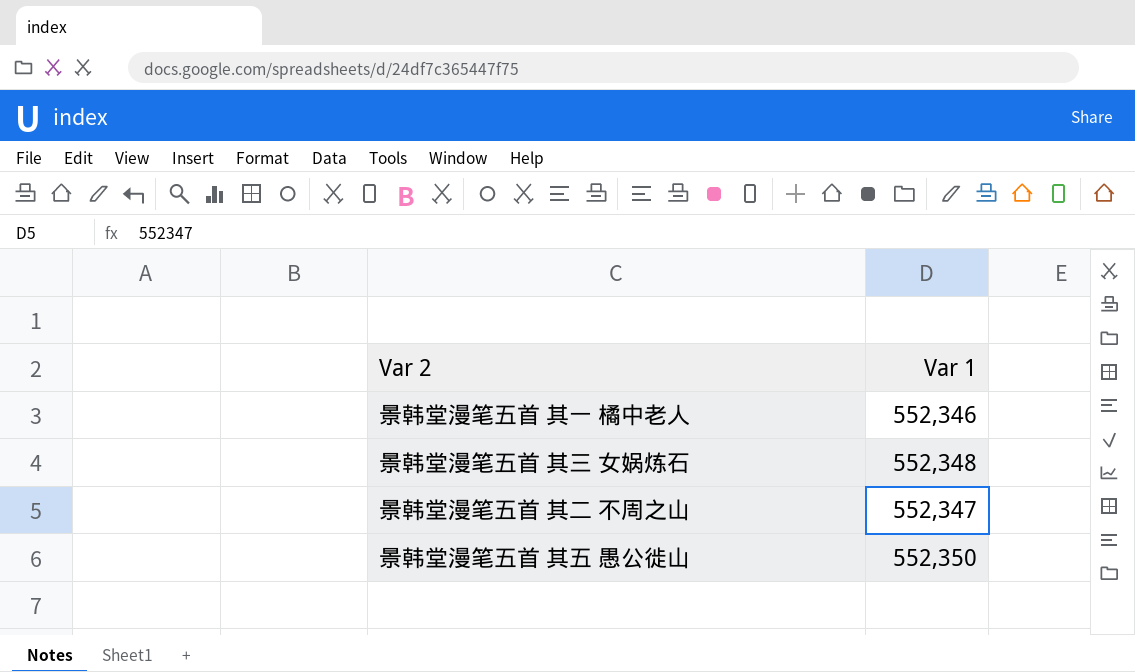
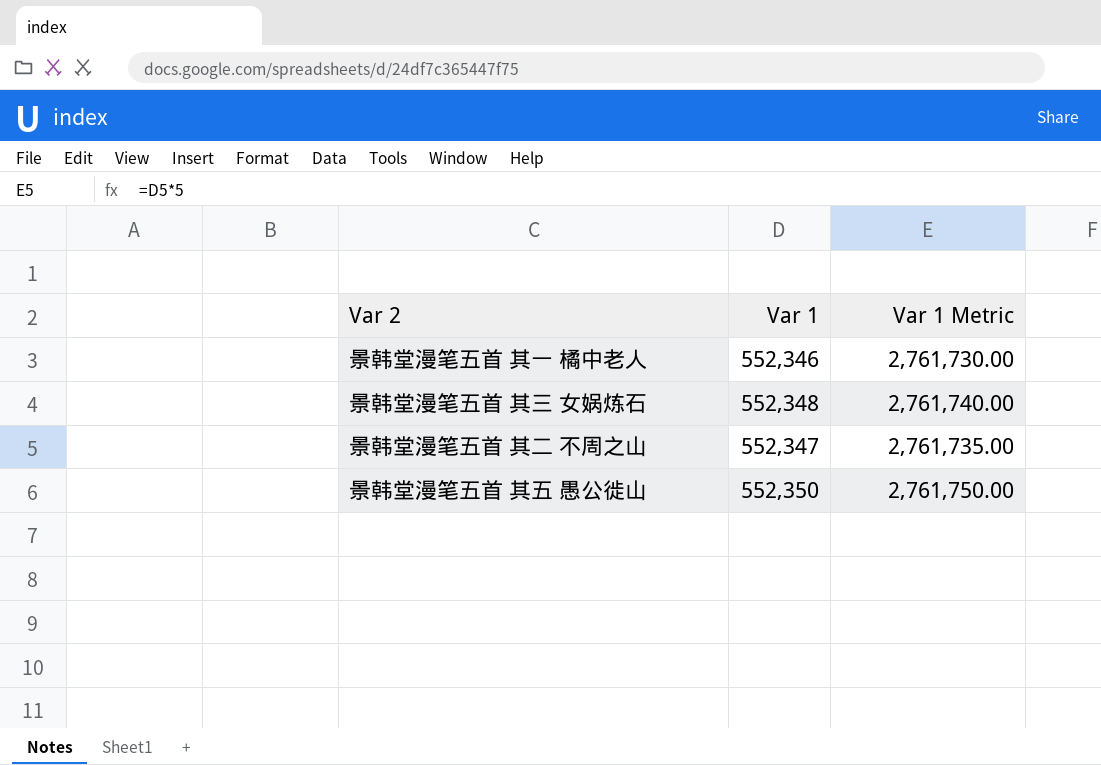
column Var 1 Metric | formula: none -> [Var 1] * 5

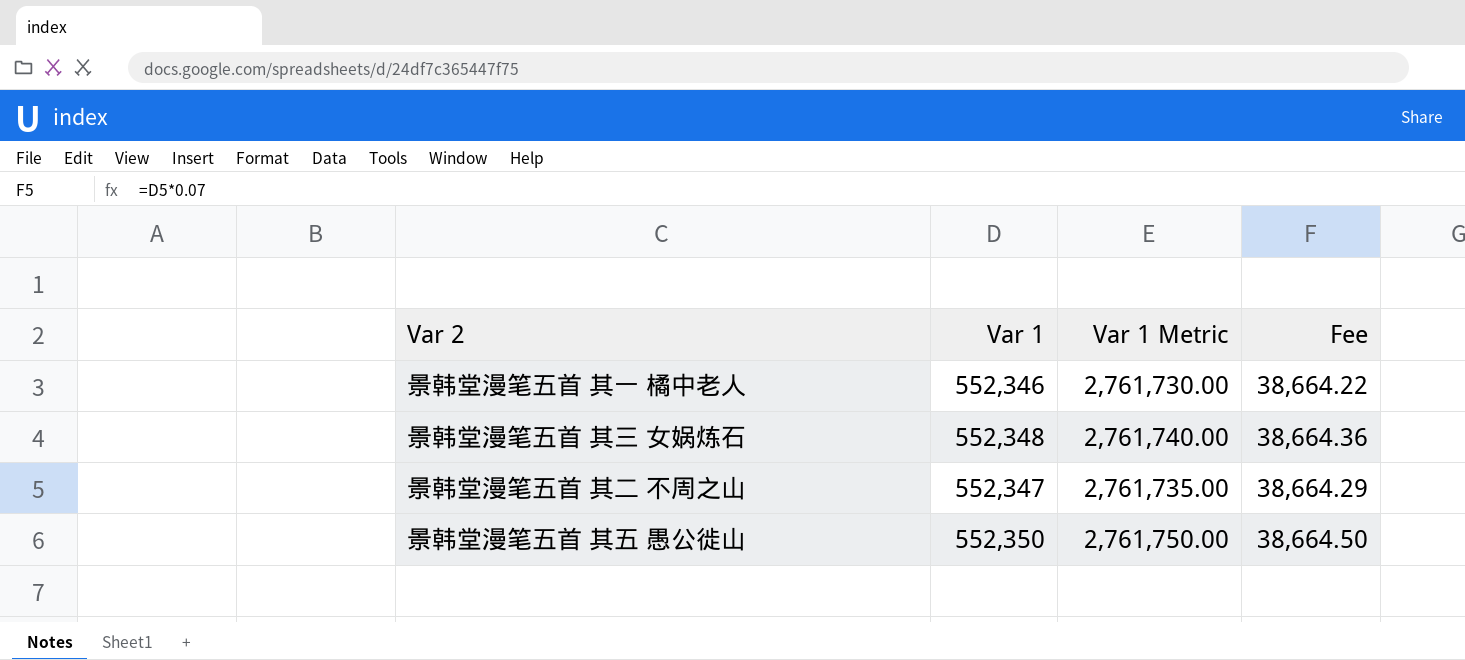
column Fee | formula: none -> [Var 1] * 0.07

